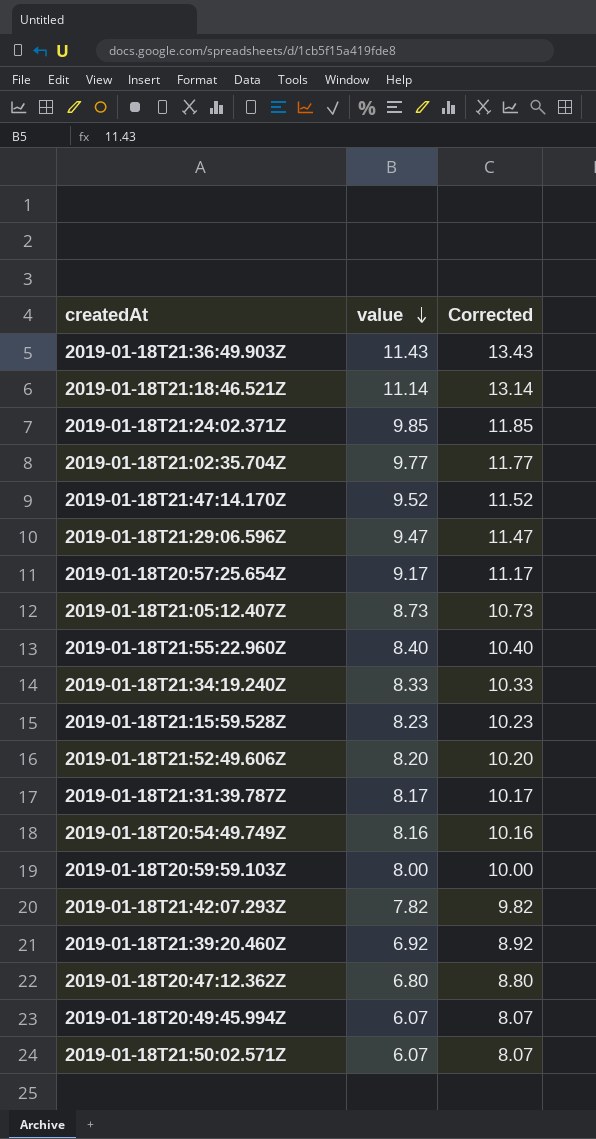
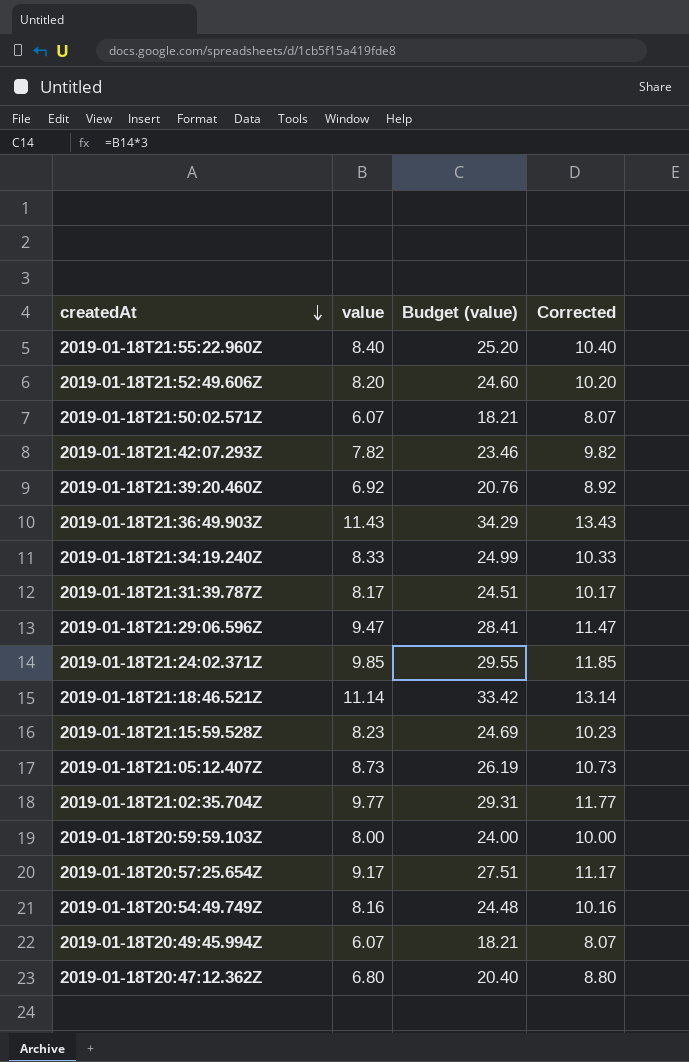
row order: value descending -> createdAt descending
column Budget (value) | formula: none -> [value] * 3
row 2019-01-18T21:47:14.170Z: 9.52 | 11.52 -> none

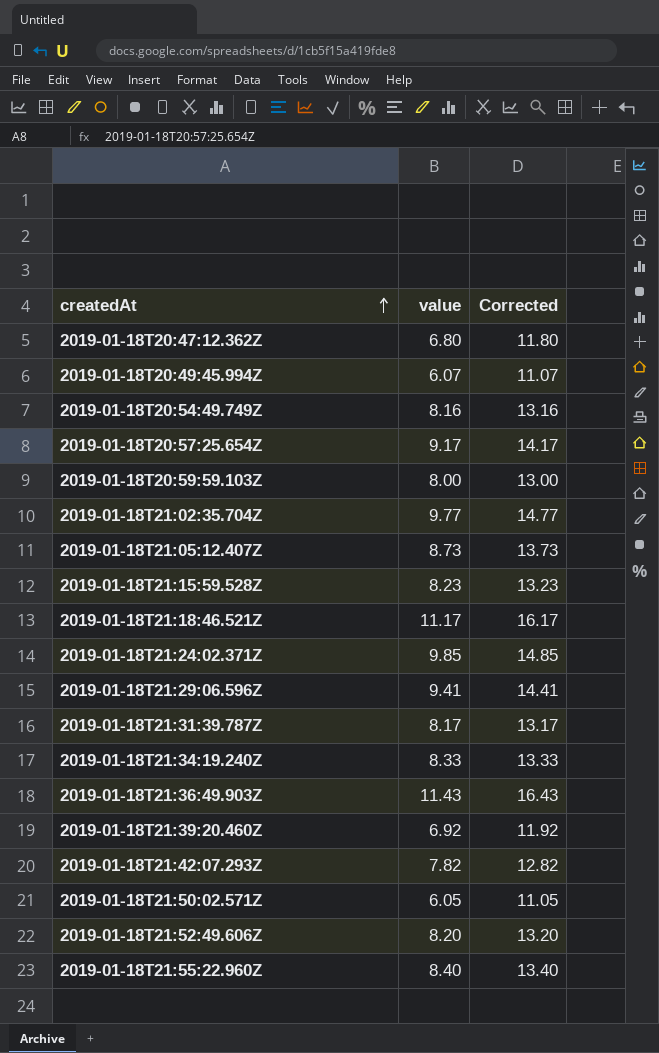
row order: createdAt descending -> createdAt ascending
column Budget (value) | formula: [value] * 3 -> none
column Corrected | formula: [value] + 2 -> [value] + 5
2019-01-18T21:18:46.521Z | value: 11.14 -> 11.17
2019-01-18T21:29:06.596Z | value: 9.47 -> 9.41
2019-01-18T21:50:02.571Z | value: 6.07 -> 6.05

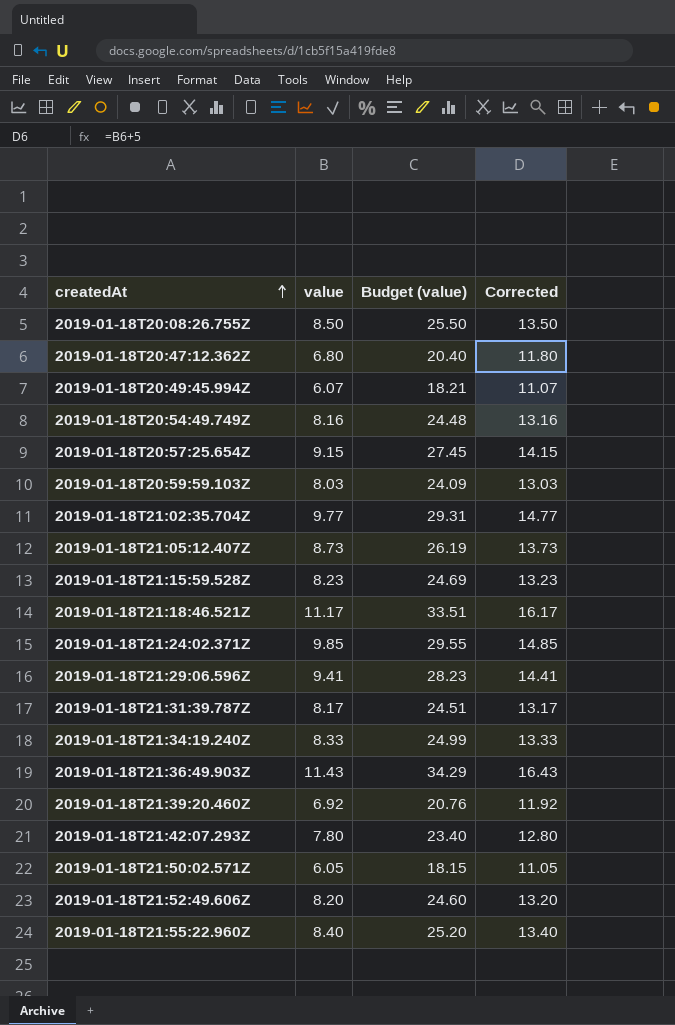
column Budget (value) | formula: none -> [value] * 3
row 2019-01-18T20:08:26.755Z: none -> 8.50 | 25.50 | 13.50
2019-01-18T20:57:25.654Z | value: 9.17 -> 9.15
2019-01-18T20:57:25.654Z | Corrected: 14.17 -> 14.15
2019-01-18T20:59:59.103Z | value: 8.00 -> 8.03
2019-01-18T20:59:59.103Z | Corrected: 13.00 -> 13.03
2019-01-18T21:42:07.293Z | value: 7.82 -> 7.80
2019-01-18T21:42:07.293Z | Corrected: 12.82 -> 12.80

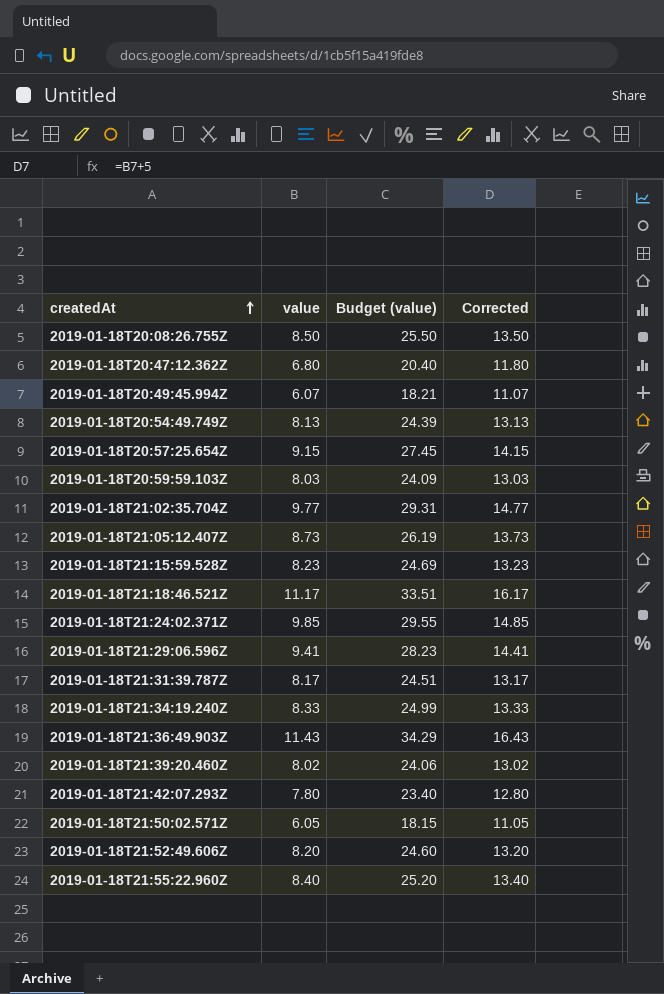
2019-01-18T20:54:49.749Z | value: 8.16 -> 8.13
2019-01-18T20:54:49.749Z | Budget (value): 24.48 -> 24.39
2019-01-18T20:54:49.749Z | Corrected: 13.16 -> 13.13
2019-01-18T21:39:20.460Z | value: 6.92 -> 8.02
2019-01-18T21:39:20.460Z | Budget (value): 20.76 -> 24.06
2019-01-18T21:39:20.460Z | Corrected: 11.92 -> 13.02

